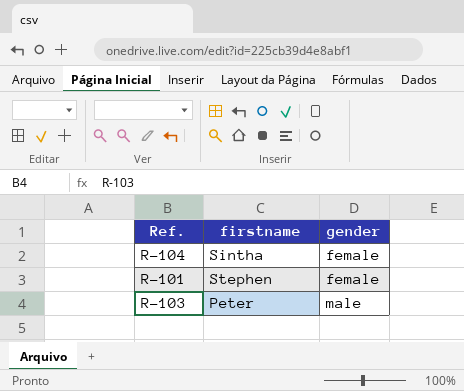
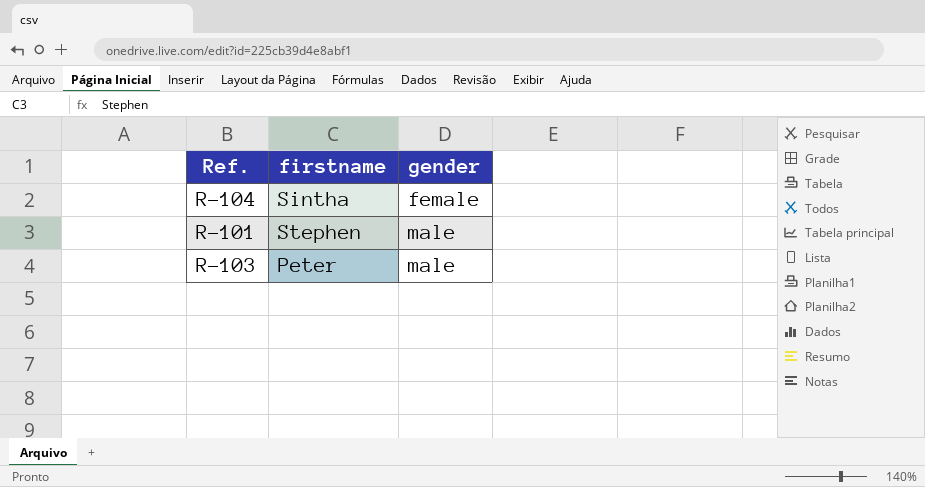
R-101 | gender: female -> male

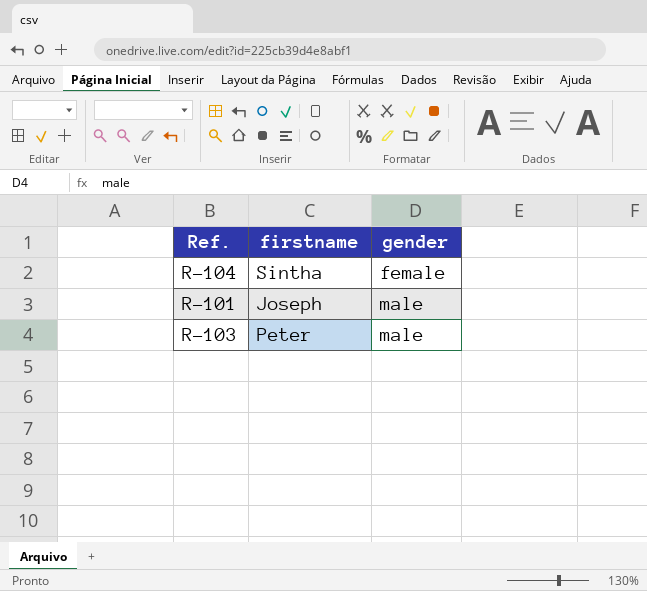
R-101 | firstname: Stephen -> Joseph

